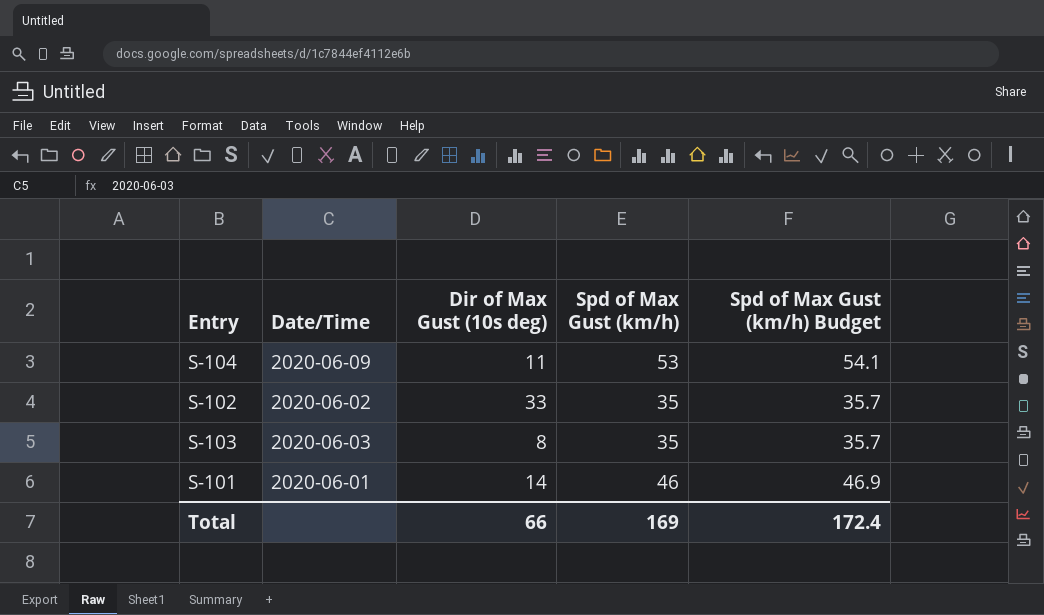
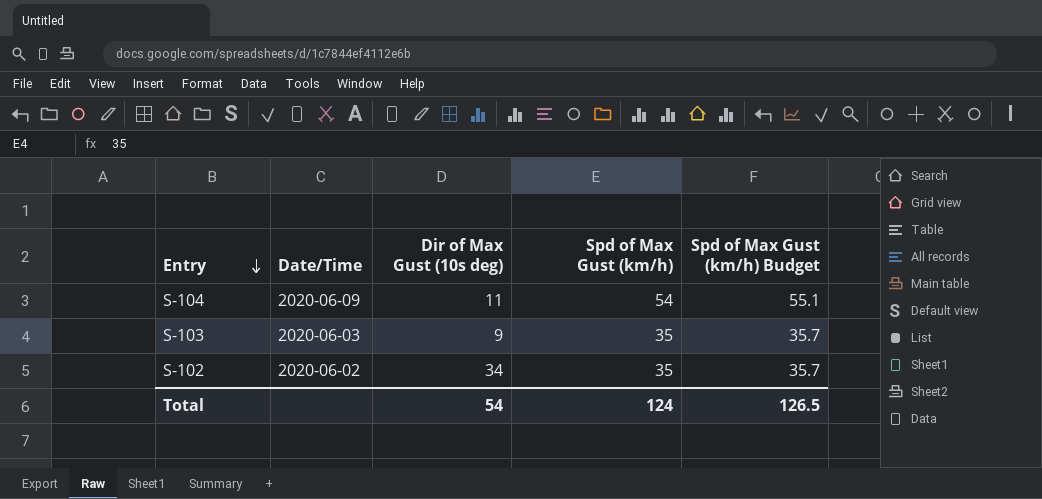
row order: none -> Entry descending
row S-101: 2020-06-01 | 14 | 46 | 46.9 -> none
S-104 | Spd of Max Gust (km/h): 53 -> 54
S-104 | Spd of Max Gust (km/h) Budget: 54.1 -> 55.1
S-103 | Dir of Max Gust (10s deg): 8 -> 9
S-102 | Dir of Max Gust (10s deg): 33 -> 34
Total | Dir of Max Gust (10s deg): 66 -> 54
Total | Spd of Max Gust (km/h): 169 -> 124
Total | Spd of Max Gust (km/h) Budget: 172.4 -> 126.5

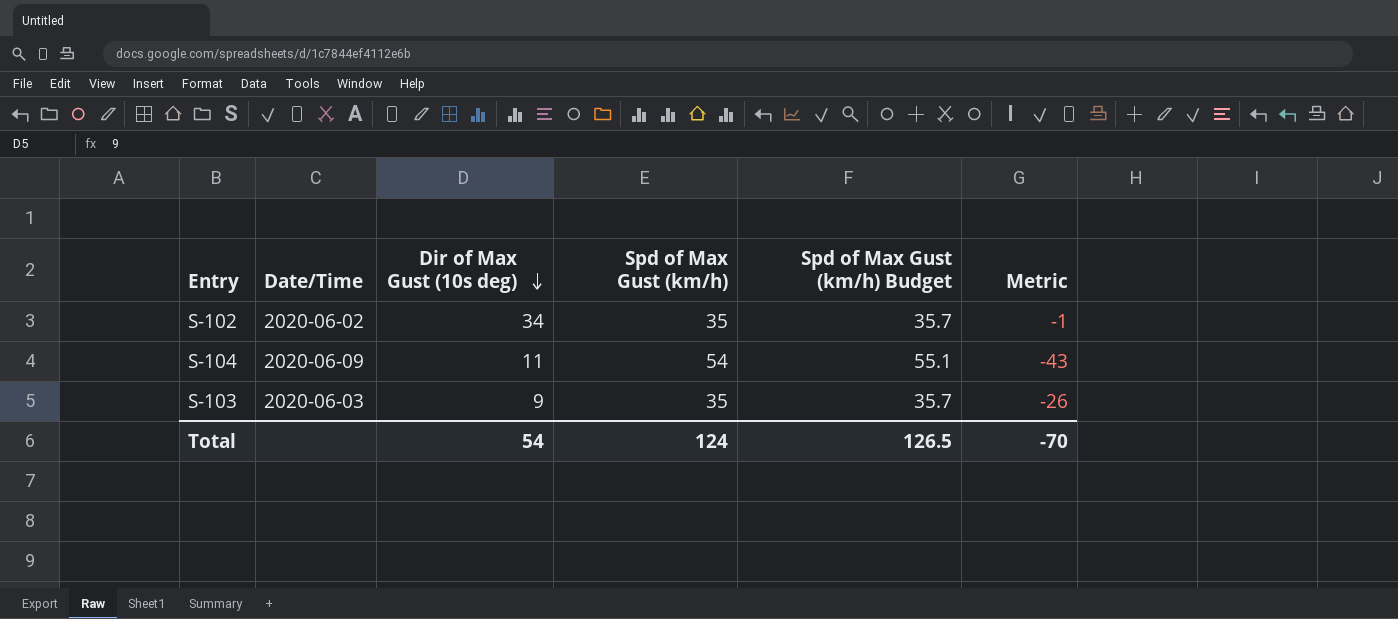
row order: Entry descending -> Dir of Max Gust (10s deg) descending
column Metric | formula: none -> [Dir of Max Gust (10s deg)] - [Spd of Max Gust (km/h)]

